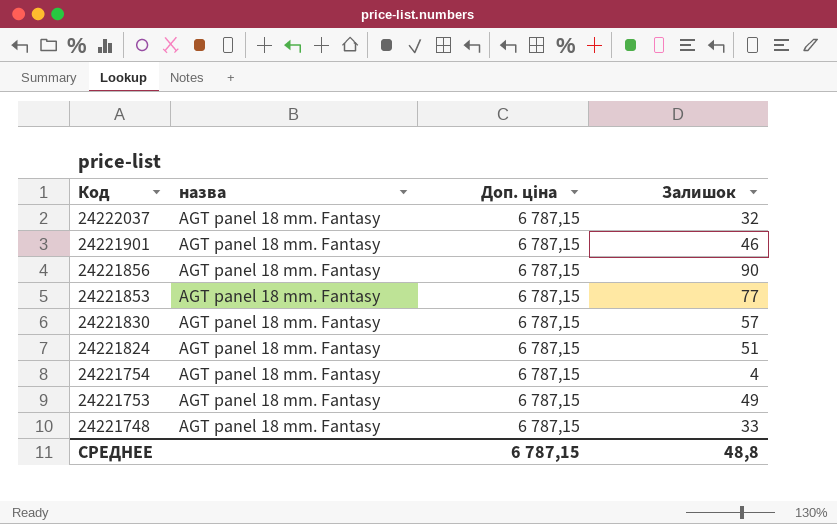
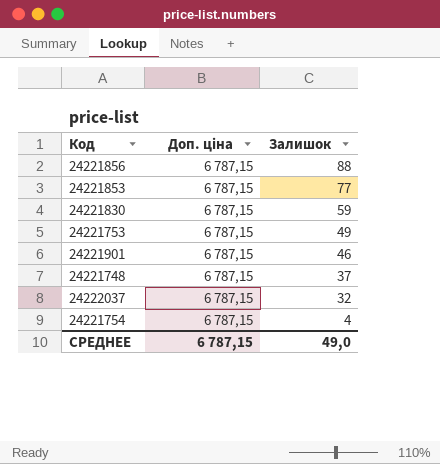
row order: Код descending -> Залишок descending
column назва | position: 2 -> none
row 24221824: AGT panel 18 mm. Fantasy | 6 787,15 | 51 -> none
24221856 | Залишок: 90 -> 88
24221830 | Залишок: 57 -> 59
24221748 | Залишок: 33 -> 37
СРЕДНЕЕ | Залишок: 48,8 -> 49,0

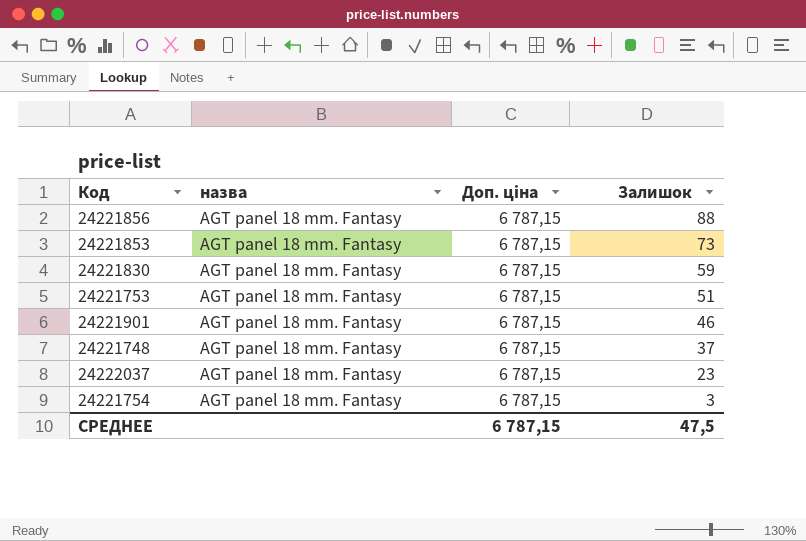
column назва | position: none -> 2
24221853 | Залишок: 77 -> 73
24221753 | Залишок: 49 -> 51
24222037 | Залишок: 32 -> 23
24221754 | Залишок: 4 -> 3
СРЕДНЕЕ | Залишок: 49,0 -> 47,5

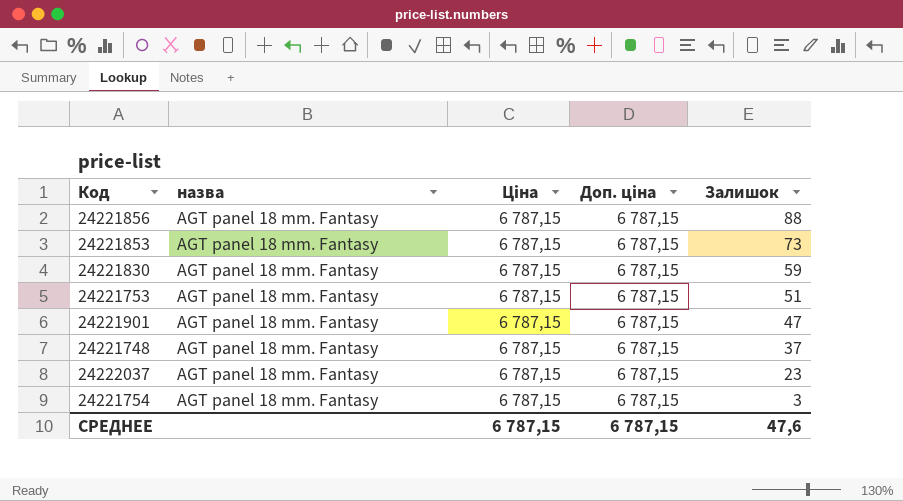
column Ціна | position: none -> 3
24221901 | Залишок: 46 -> 47
СРЕДНЕЕ | Залишок: 47,5 -> 47,6

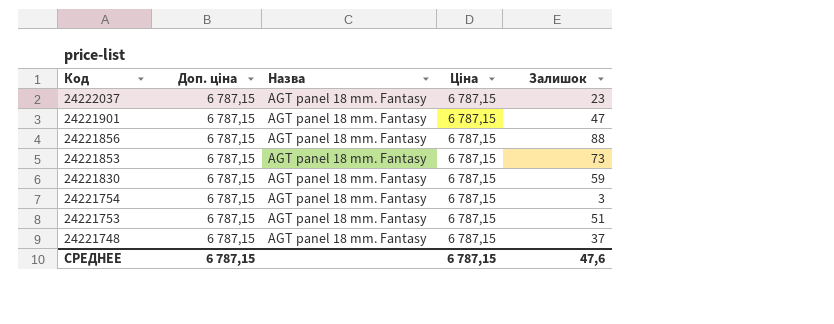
row order: Залишок descending -> Код descending
column Доп. ціна | position: 4 -> 2
column name: назва -> Назва

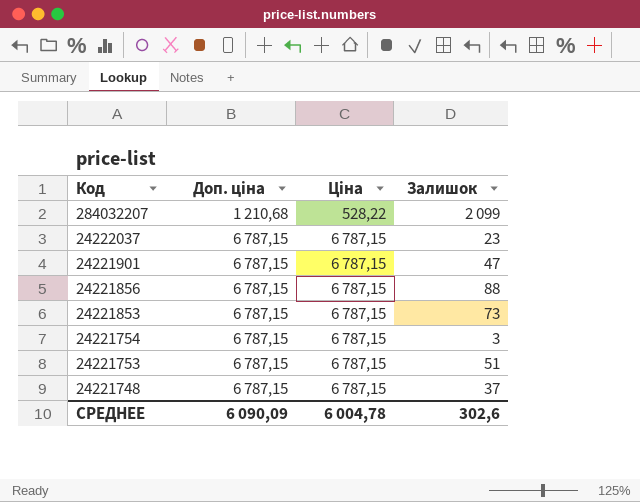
column Назва | position: 3 -> none
row 24221830: 6 787,15 | AGT panel 18 mm. Fantasy | 6 787,15 | 59 -> none
row 284032207: none -> 1 210,68 | 528,22 | 2 099
СРЕДНЕЕ | Доп. ціна: 6 787,15 -> 6 090,09
СРЕДНЕЕ | Ціна: 6 787,15 -> 6 004,78
СРЕДНЕЕ | Залишок: 47,6 -> 302,6

